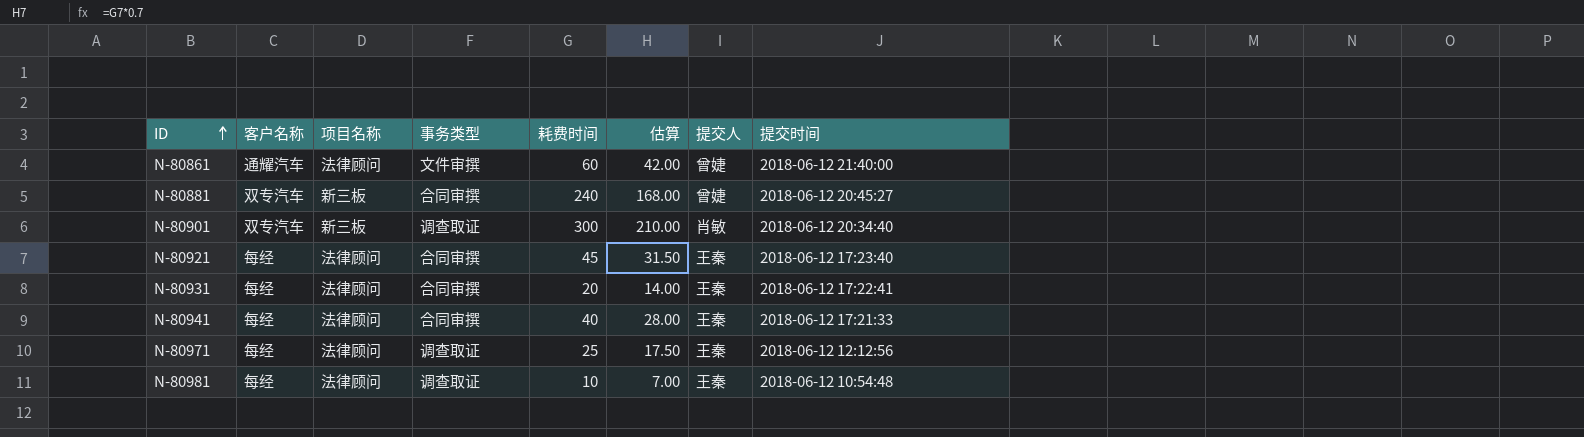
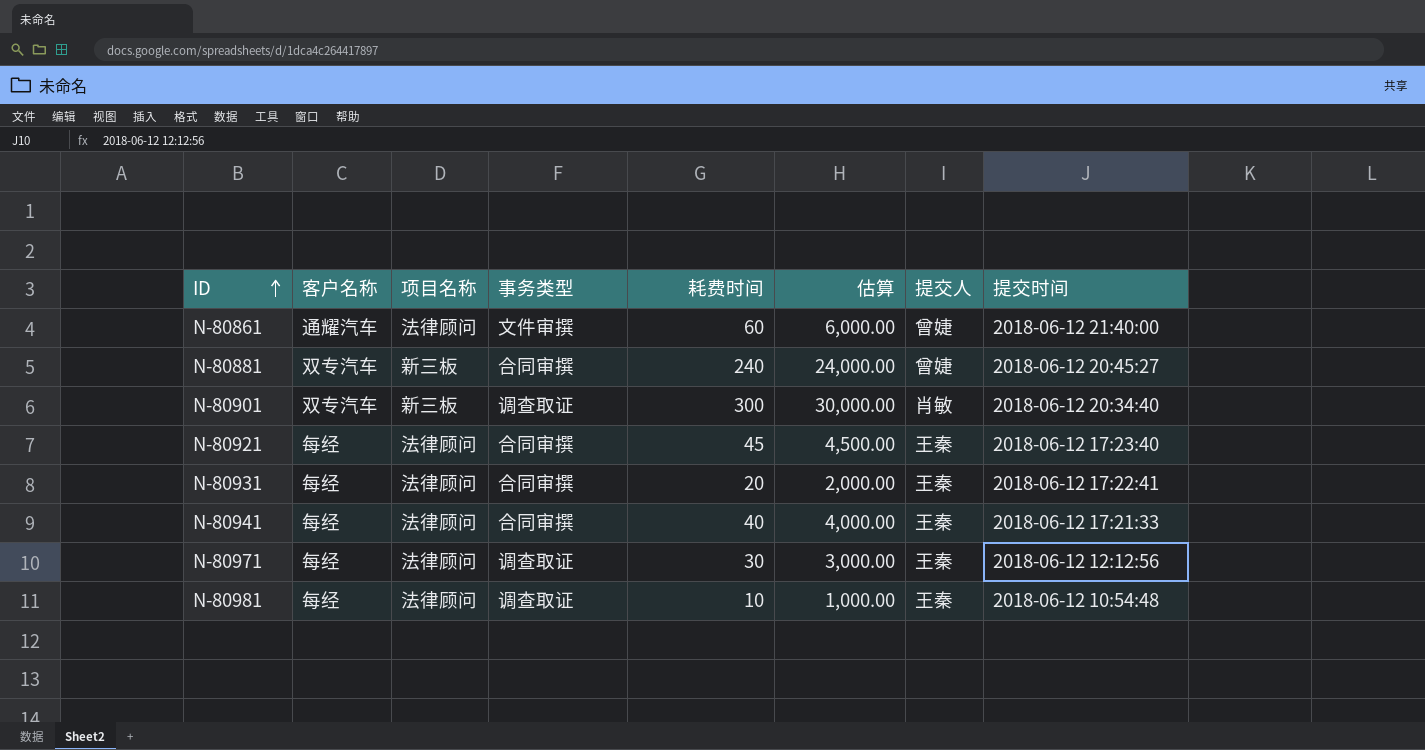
column 估算 | formula: [耗费时间] * 0.7 -> [耗费时间] * 100
N-80971 | 耗费时间: 25 -> 30

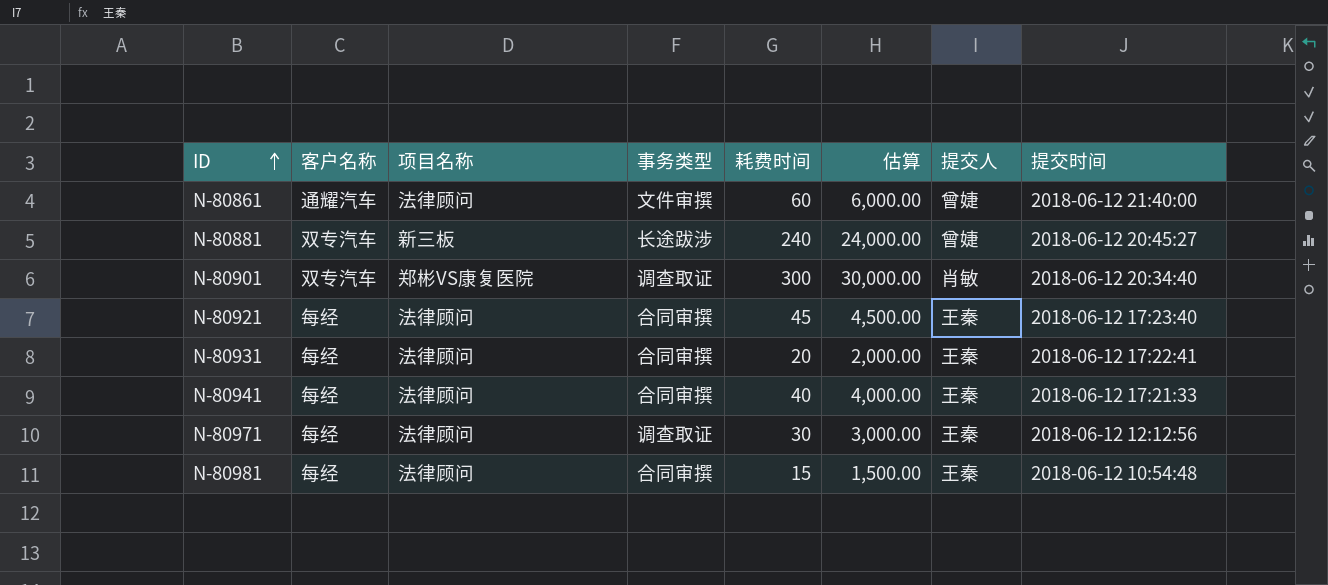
N-80881 | 事务类型: 合同审撰 -> 长途跋涉
N-80901 | 项目名称: 新三板 -> 郑彬VS康复医院
N-80981 | 事务类型: 调查取证 -> 合同审撰
N-80981 | 耗费时间: 10 -> 15
N-80981 | 估算: 1,000.00 -> 1,500.00

